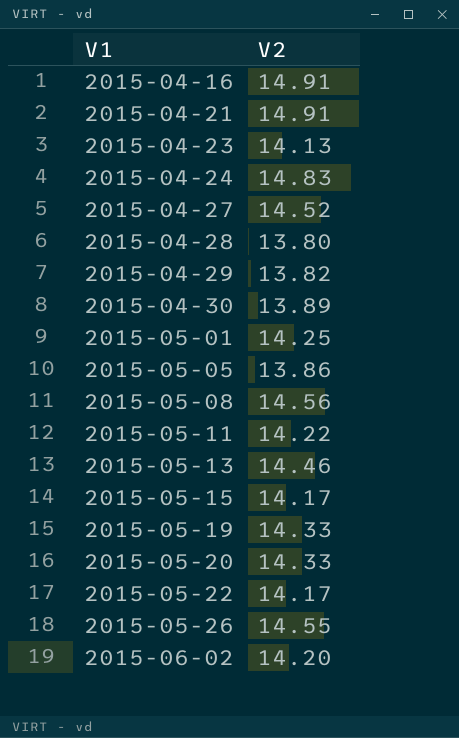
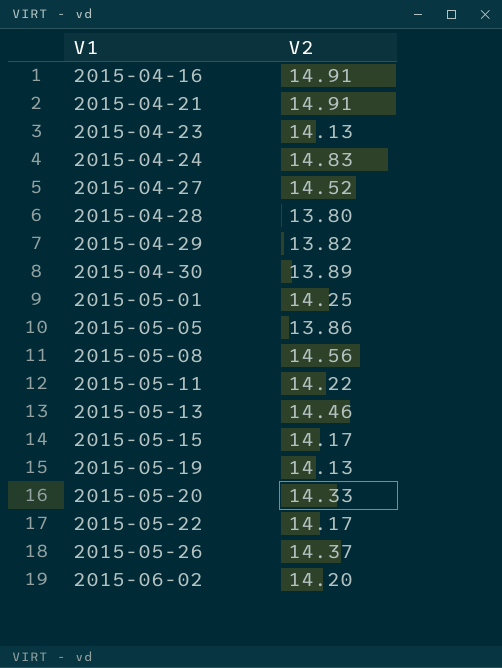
2015-05-19 | V2: 14.33 -> 14.13
2015-05-26 | V2: 14.55 -> 14.37

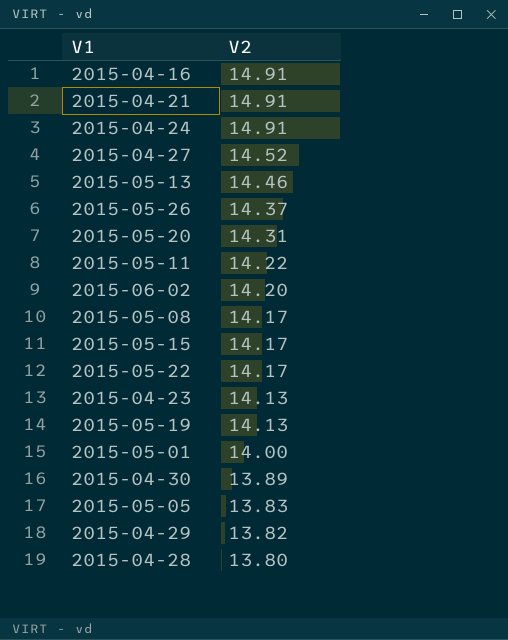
row order: V1 ascending -> V2 descending
2015-04-24 | V2: 14.83 -> 14.91
2015-05-20 | V2: 14.33 -> 14.31
2015-05-08 | V2: 14.56 -> 14.17
2015-05-01 | V2: 14.25 -> 14.00
2015-05-05 | V2: 13.86 -> 13.83

